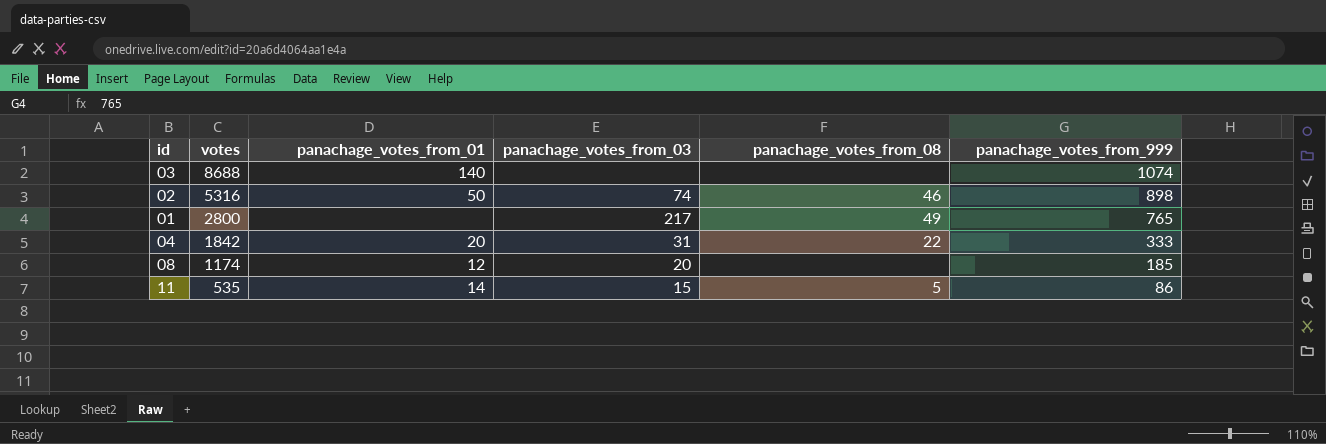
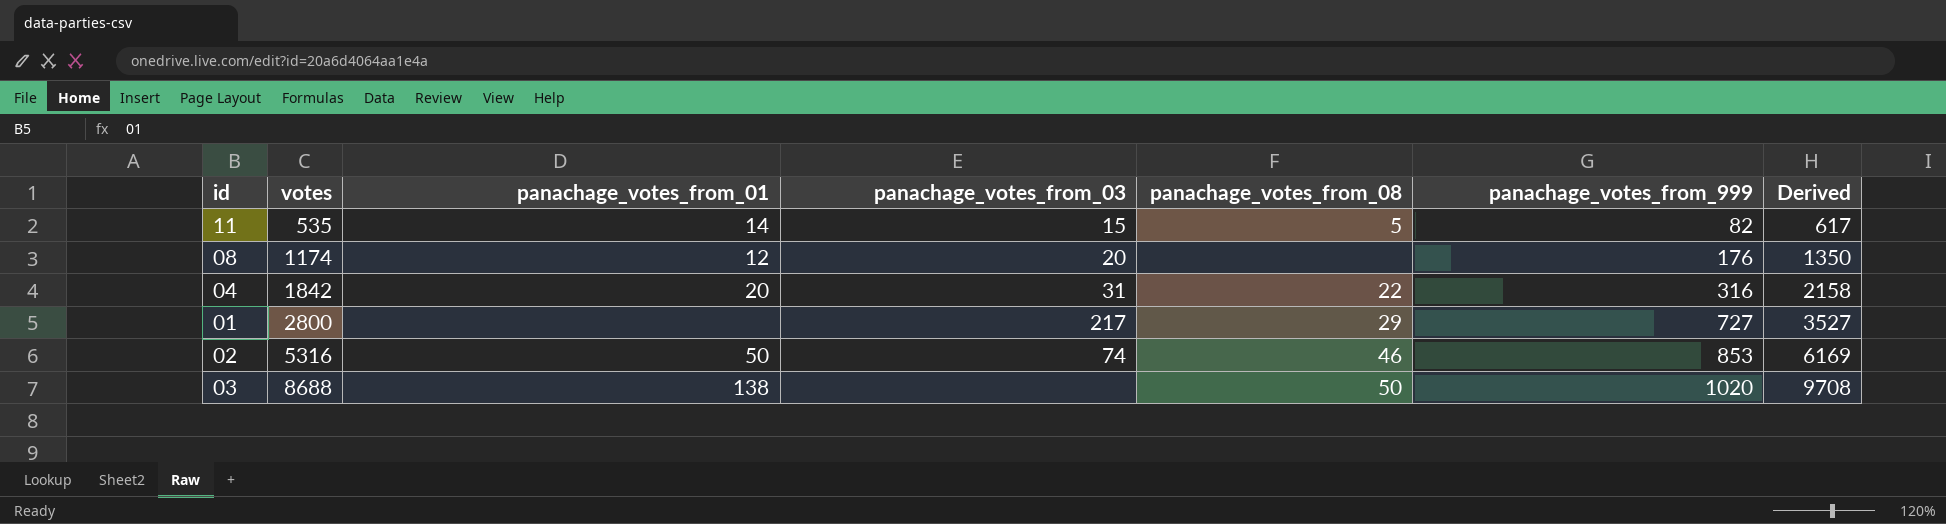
row order: votes descending -> votes ascending
column Derived | formula: none -> [votes] + [panachage_votes_from_999]
11 | panachage_votes_from_999: 86 -> 82
08 | panachage_votes_from_999: 185 -> 176
04 | panachage_votes_from_999: 333 -> 316
01 | panachage_votes_from_08: 49 -> 29
01 | panachage_votes_from_999: 765 -> 727
02 | panachage_votes_from_999: 898 -> 853
03 | panachage_votes_from_01: 140 -> 138
03 | panachage_votes_from_08: none -> 50
03 | panachage_votes_from_999: 1074 -> 1020

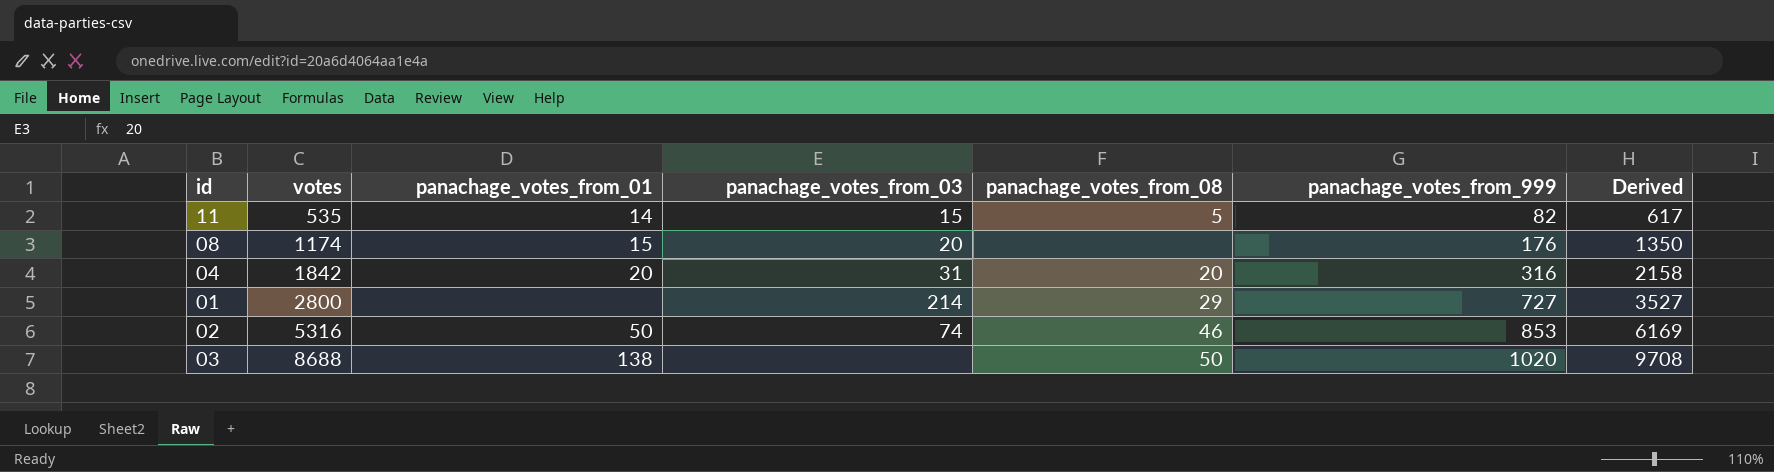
08 | panachage_votes_from_01: 12 -> 15
04 | panachage_votes_from_08: 22 -> 20
01 | panachage_votes_from_03: 217 -> 214

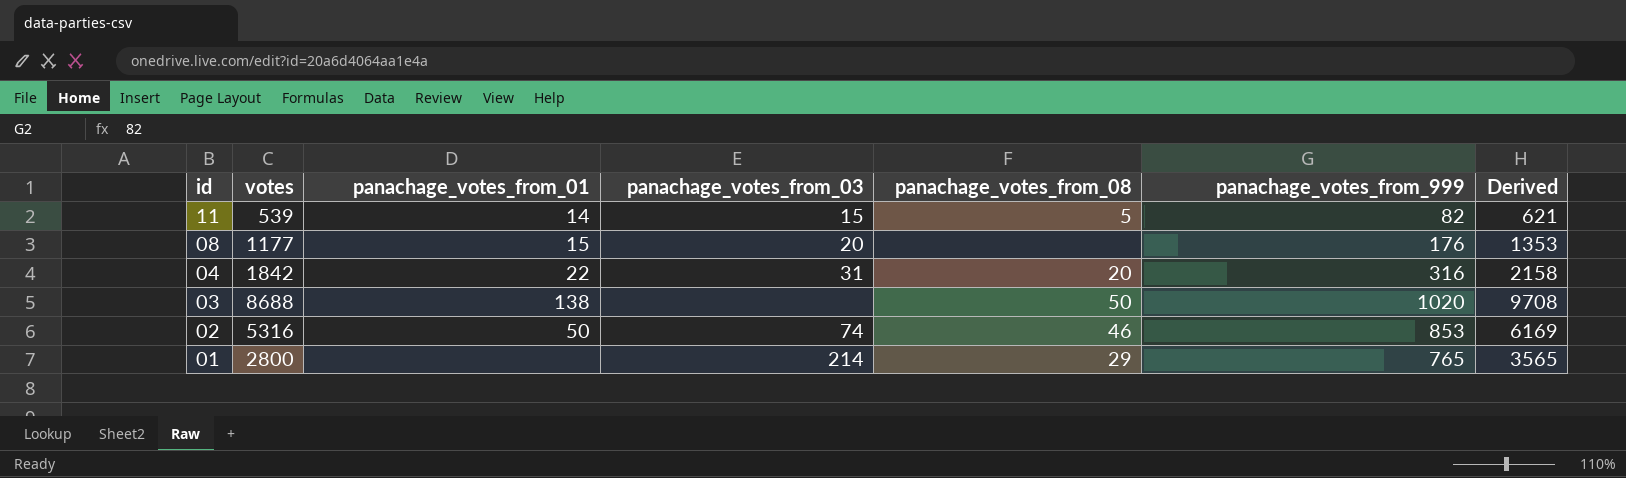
row order: votes ascending -> id descending
11 | votes: 535 -> 539
11 | Derived: 617 -> 621
08 | votes: 1174 -> 1177
08 | Derived: 1350 -> 1353
04 | panachage_votes_from_01: 20 -> 22
01 | panachage_votes_from_999: 727 -> 765
01 | Derived: 3527 -> 3565

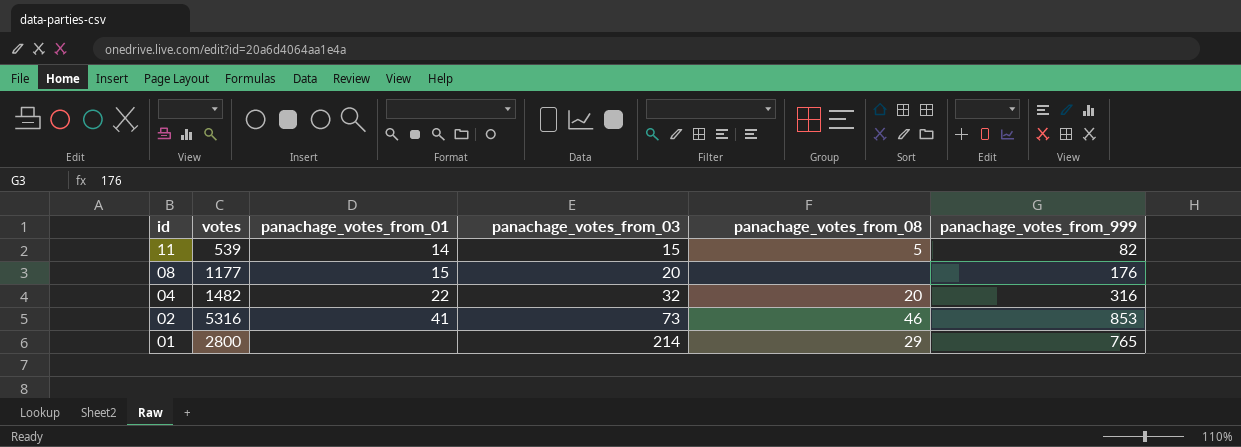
column Derived | formula: [votes] + [panachage_votes_from_999] -> none
row 03: 8688 | 138 | none | 50 | 1020 | 9708 -> none
04 | votes: 1842 -> 1482
04 | panachage_votes_from_03: 31 -> 32
02 | panachage_votes_from_01: 50 -> 41
02 | panachage_votes_from_03: 74 -> 73

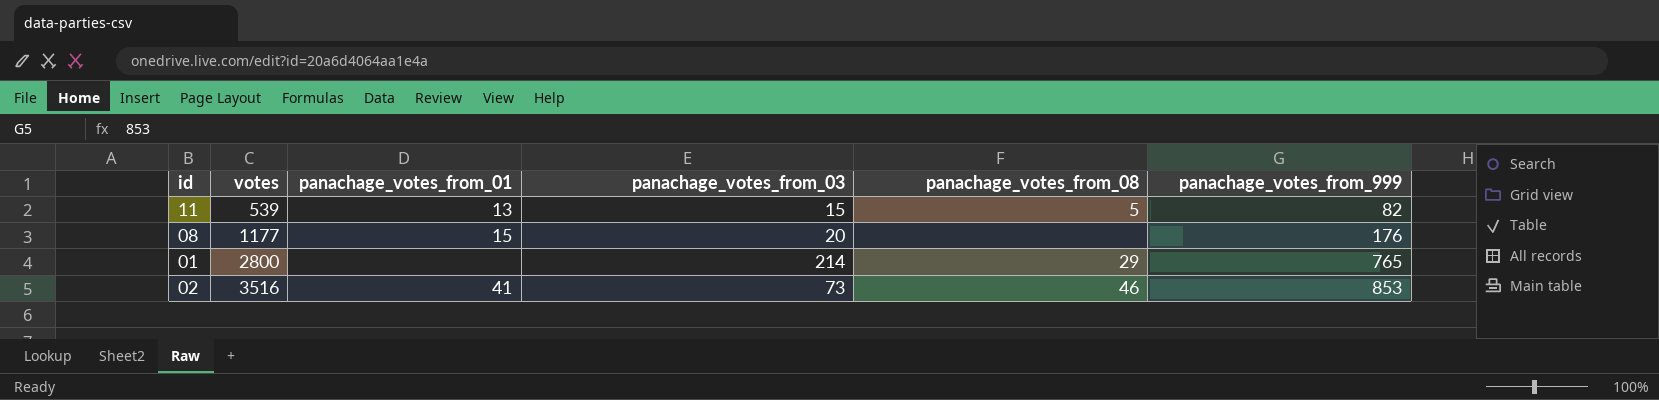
row order: id descending -> votes ascending
row 04: 1482 | 22 | 32 | 20 | 316 -> none
11 | panachage_votes_from_01: 14 -> 13
02 | votes: 5316 -> 3516

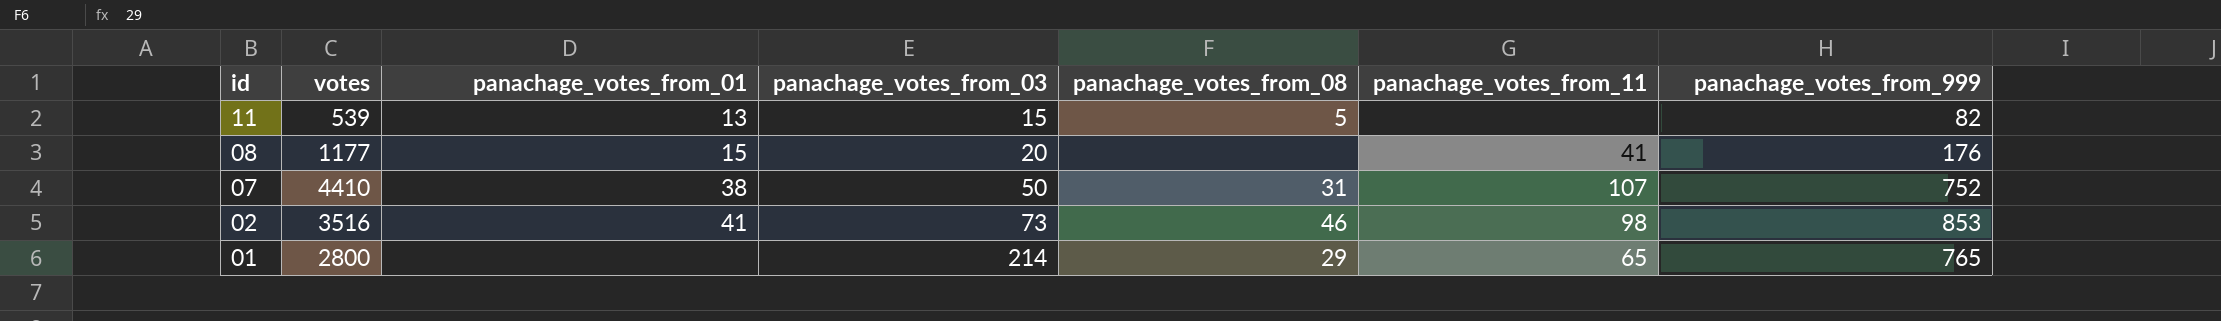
row order: votes ascending -> id descending
column panachage_votes_from_11 | position: none -> 6
row 07: none -> 4410 | 38 | 50 | 31 | 107 | 752

